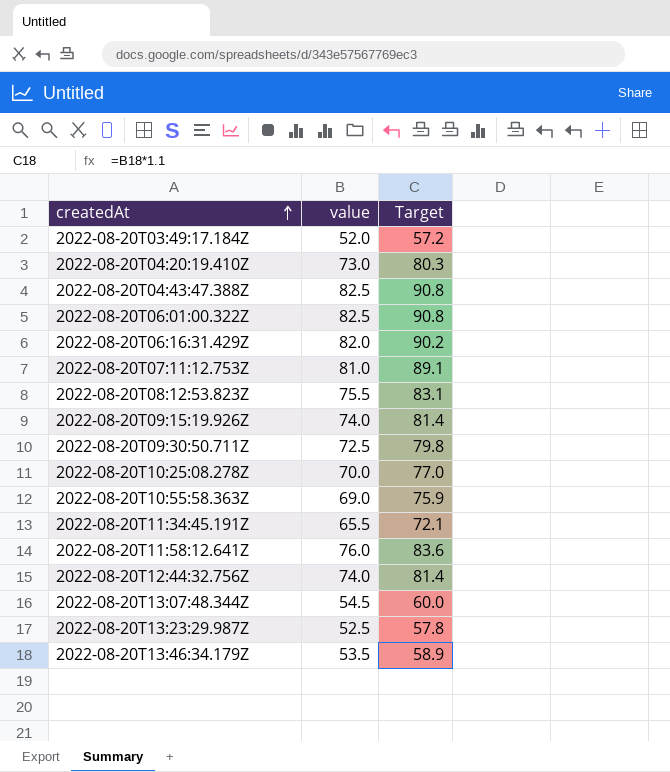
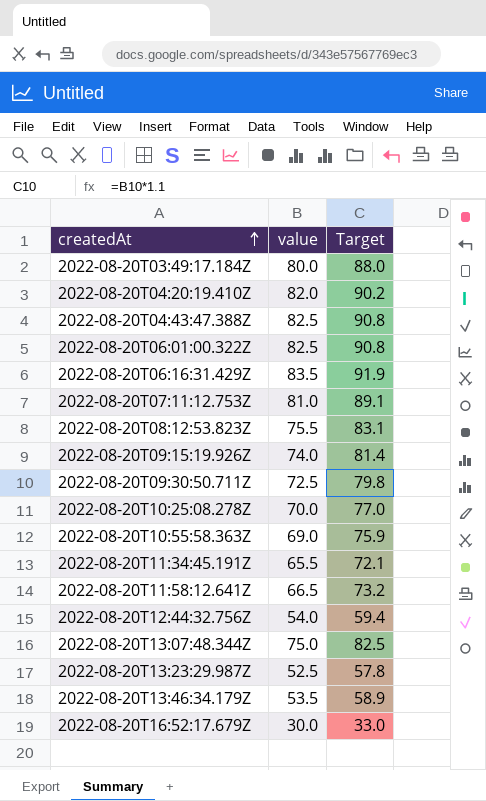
2022-08-20T03:49:17.184Z | value: 52.0 -> 80.0
2022-08-20T03:49:17.184Z | Target: 57.2 -> 88.0
2022-08-20T04:20:19.410Z | value: 73.0 -> 82.0
2022-08-20T04:20:19.410Z | Target: 80.3 -> 90.2
2022-08-20T06:16:31.429Z | value: 82.0 -> 83.5
2022-08-20T06:16:31.429Z | Target: 90.2 -> 91.9
2022-08-20T11:58:12.641Z | value: 76.0 -> 66.5
2022-08-20T11:58:12.641Z | Target: 83.6 -> 73.2
2022-08-20T12:44:32.756Z | value: 74.0 -> 54.0
2022-08-20T12:44:32.756Z | Target: 81.4 -> 59.4
2022-08-20T13:07:48.344Z | value: 54.5 -> 75.0
2022-08-20T13:07:48.344Z | Target: 60.0 -> 82.5
row 2022-08-20T16:52:17.679Z: none -> 30.0 | 33.0

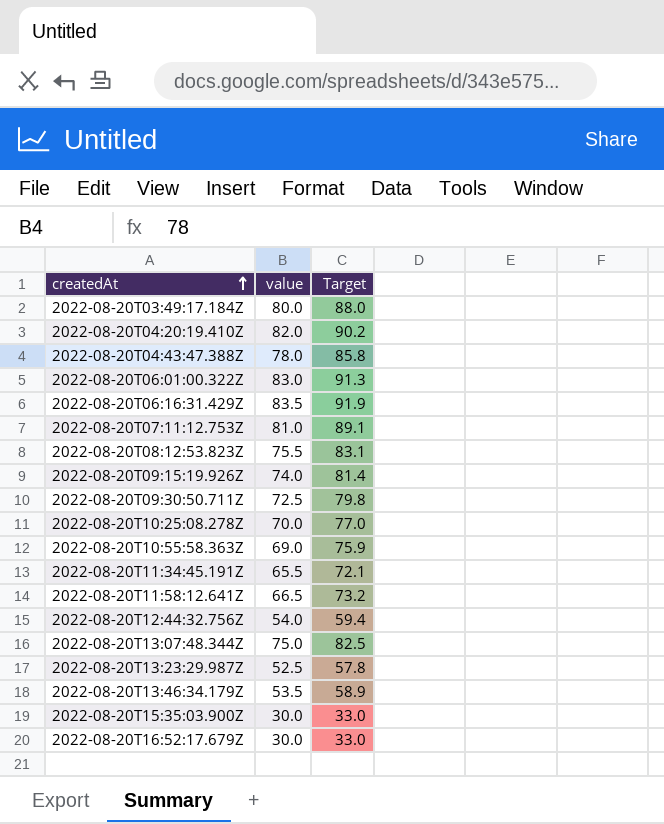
2022-08-20T04:43:47.388Z | value: 82.5 -> 78.0
2022-08-20T04:43:47.388Z | Target: 90.8 -> 85.8
2022-08-20T06:01:00.322Z | value: 82.5 -> 83.0
2022-08-20T06:01:00.322Z | Target: 90.8 -> 91.3
row 2022-08-20T15:35:03.900Z: none -> 30.0 | 33.0

